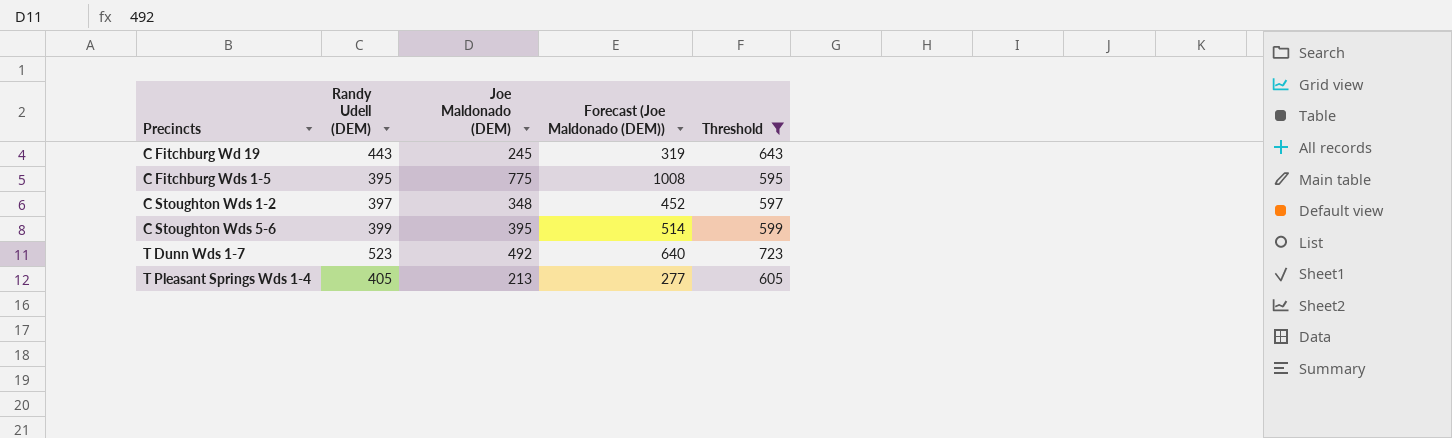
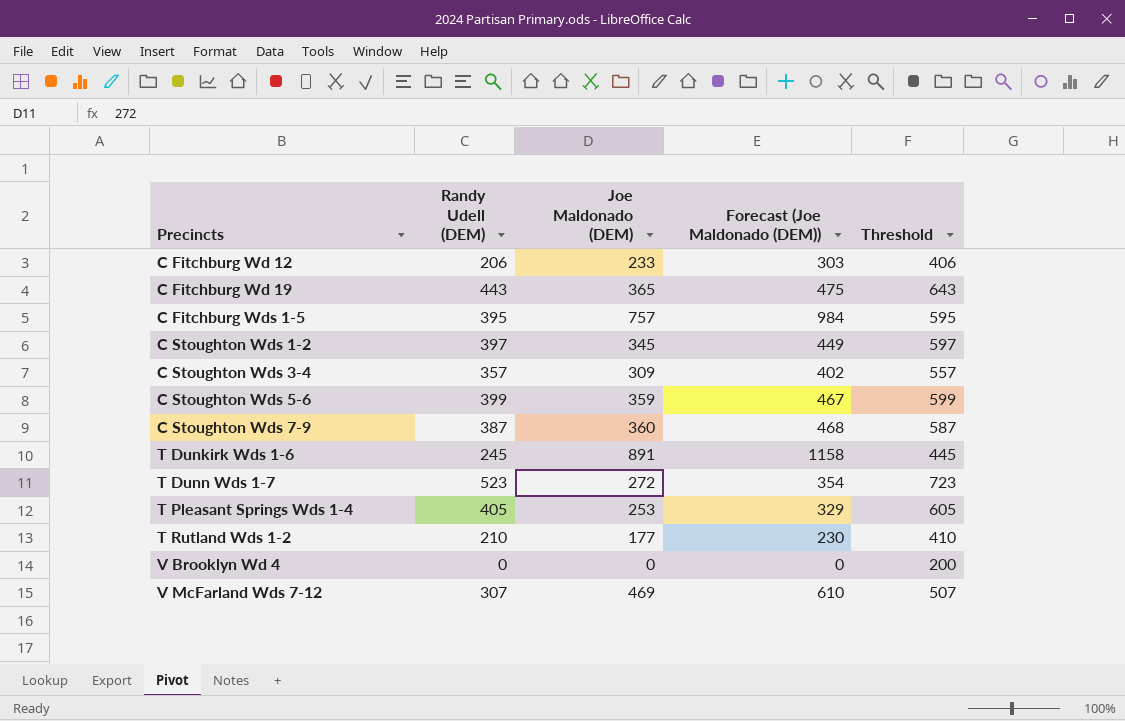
filter: Threshold >= 595 -> none
C Fitchburg Wd 19 | Joe Maldonado (DEM): 245 -> 365
C Fitchburg Wd 19 | Forecast (Joe Maldonado (DEM)): 319 -> 475
C Fitchburg Wds 1-5 | Joe Maldonado (DEM): 775 -> 757
C Fitchburg Wds 1-5 | Forecast (Joe Maldonado (DEM)): 1008 -> 984
C Stoughton Wds 1-2 | Joe Maldonado (DEM): 348 -> 345
C Stoughton Wds 1-2 | Forecast (Joe Maldonado (DEM)): 452 -> 449
C Stoughton Wds 5-6 | Joe Maldonado (DEM): 395 -> 359
C Stoughton Wds 5-6 | Forecast (Joe Maldonado (DEM)): 514 -> 467
T Dunn Wds 1-7 | Joe Maldonado (DEM): 492 -> 272
T Dunn Wds 1-7 | Forecast (Joe Maldonado (DEM)): 640 -> 354
T Pleasant Springs Wds 1-4 | Joe Maldonado (DEM): 213 -> 253
T Pleasant Springs Wds 1-4 | Forecast (Joe Maldonado (DEM)): 277 -> 329

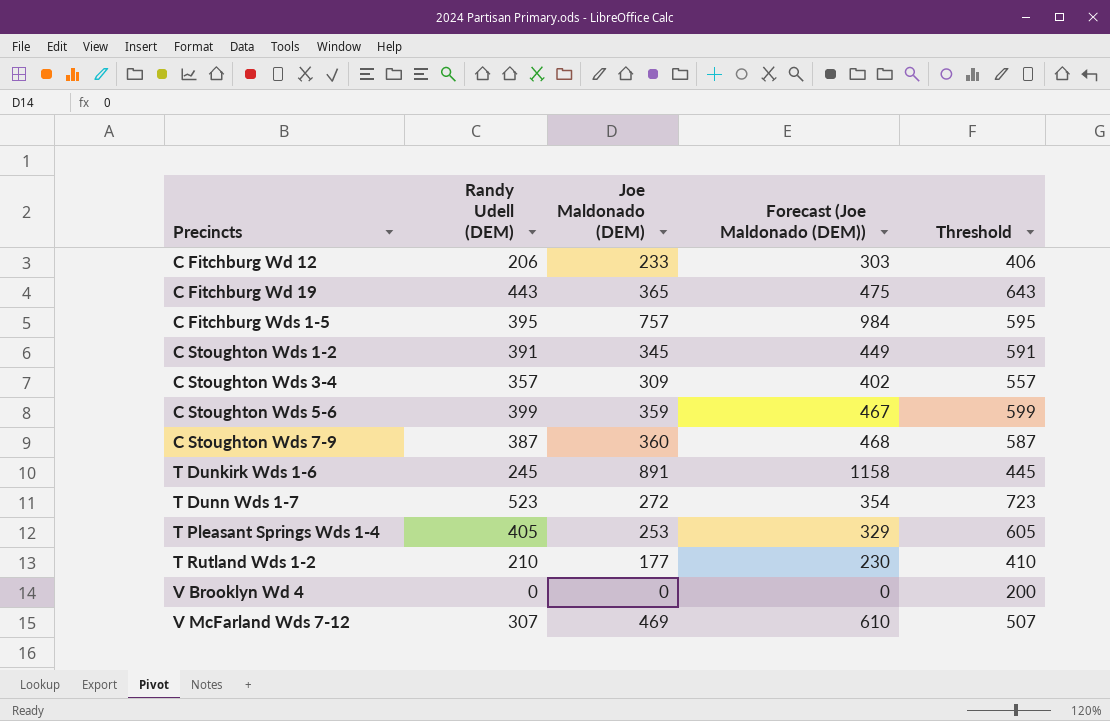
C Stoughton Wds 1-2 | Randy Udell (DEM): 397 -> 391
C Stoughton Wds 1-2 | Threshold: 597 -> 591

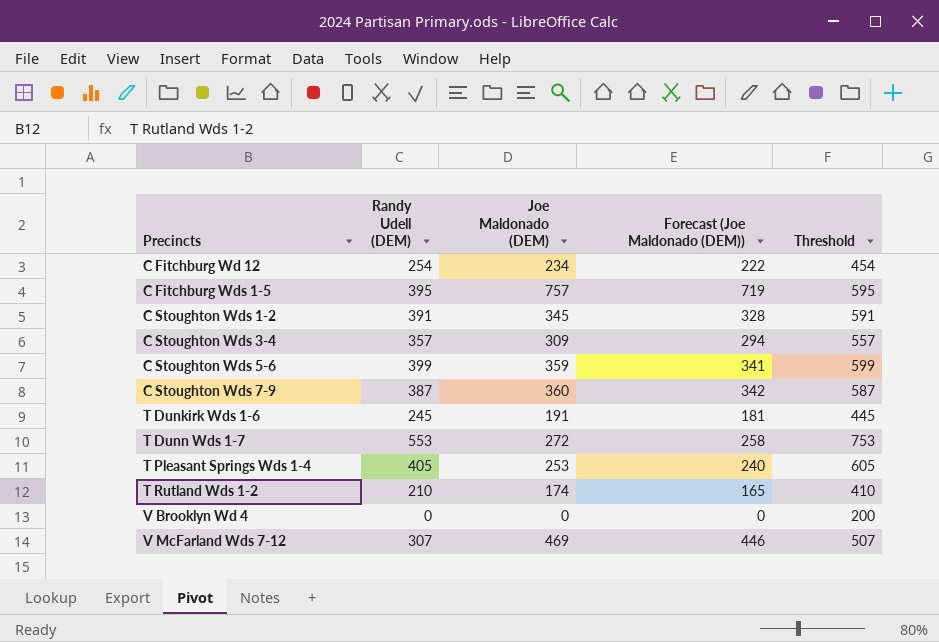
column Forecast (Joe Maldonado (DEM)) | formula: [Joe Maldonado (DEM)] * 1.3 -> [Joe Maldonado (DEM)] * 0.95
row C Fitchburg Wd 19: 443 | 365 | 475 | 643 -> none
C Fitchburg Wd 12 | Randy Udell (DEM): 206 -> 254
C Fitchburg Wd 12 | Joe Maldonado (DEM): 233 -> 234
C Fitchburg Wd 12 | Threshold: 406 -> 454
T Dunkirk Wds 1-6 | Joe Maldonado (DEM): 891 -> 191
T Dunn Wds 1-7 | Randy Udell (DEM): 523 -> 553
T Dunn Wds 1-7 | Threshold: 723 -> 753
T Rutland Wds 1-2 | Joe Maldonado (DEM): 177 -> 174

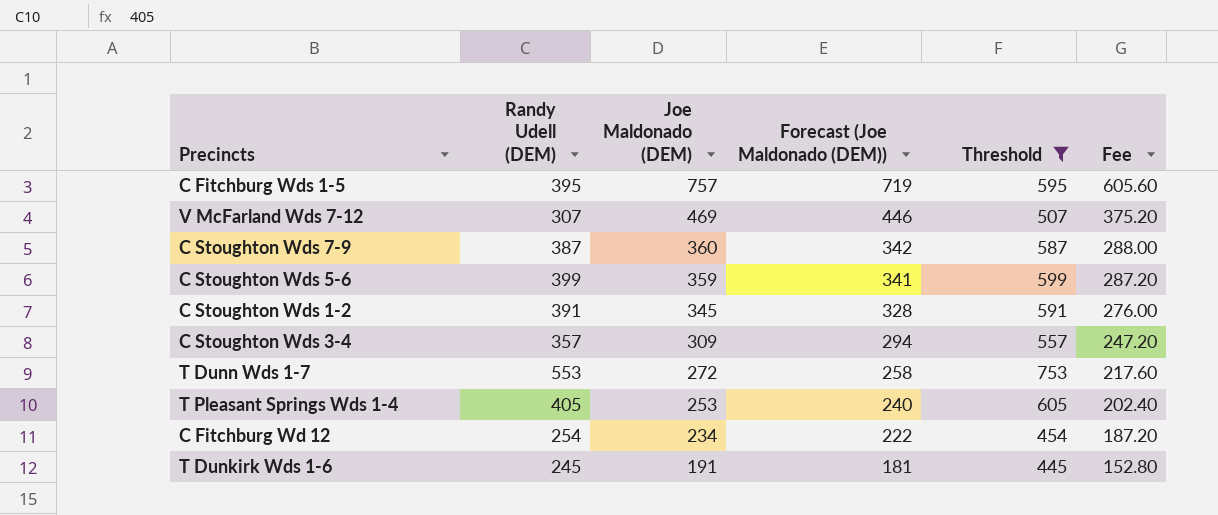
filter: none -> Threshold >= 445
row order: Precincts ascending -> Joe Maldonado (DEM) descending
column Fee | formula: none -> [Joe Maldonado (DEM)] * 0.8

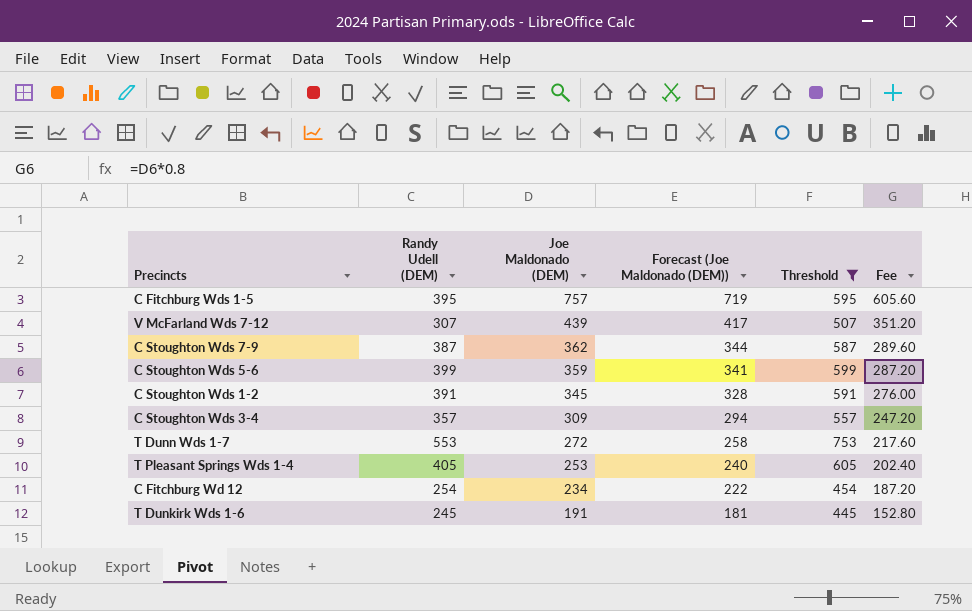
V McFarland Wds 7-12 | Joe Maldonado (DEM): 469 -> 439
V McFarland Wds 7-12 | Forecast (Joe Maldonado (DEM)): 446 -> 417
V McFarland Wds 7-12 | Fee: 375.20 -> 351.20
C Stoughton Wds 7-9 | Joe Maldonado (DEM): 360 -> 362
C Stoughton Wds 7-9 | Forecast (Joe Maldonado (DEM)): 342 -> 344
C Stoughton Wds 7-9 | Fee: 288.00 -> 289.60

